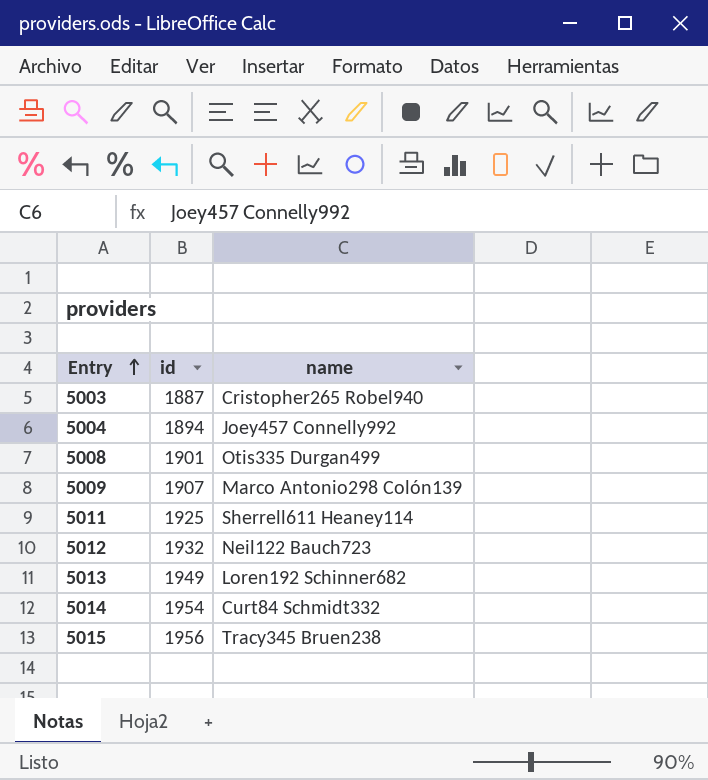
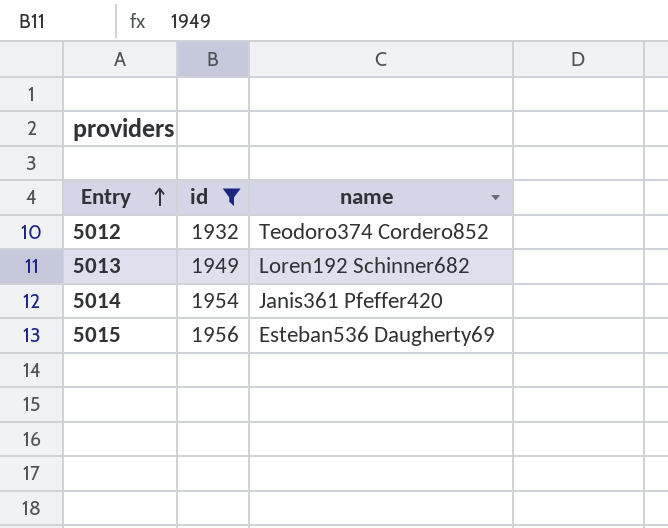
filter: none -> id >= 1932
5012 | name: Neil122 Bauch723 -> Teodoro374 Cordero852
5014 | name: Curt84 Schmidt332 -> Janis361 Pfeffer420
5015 | name: Tracy345 Bruen238 -> Esteban536 Daugherty69

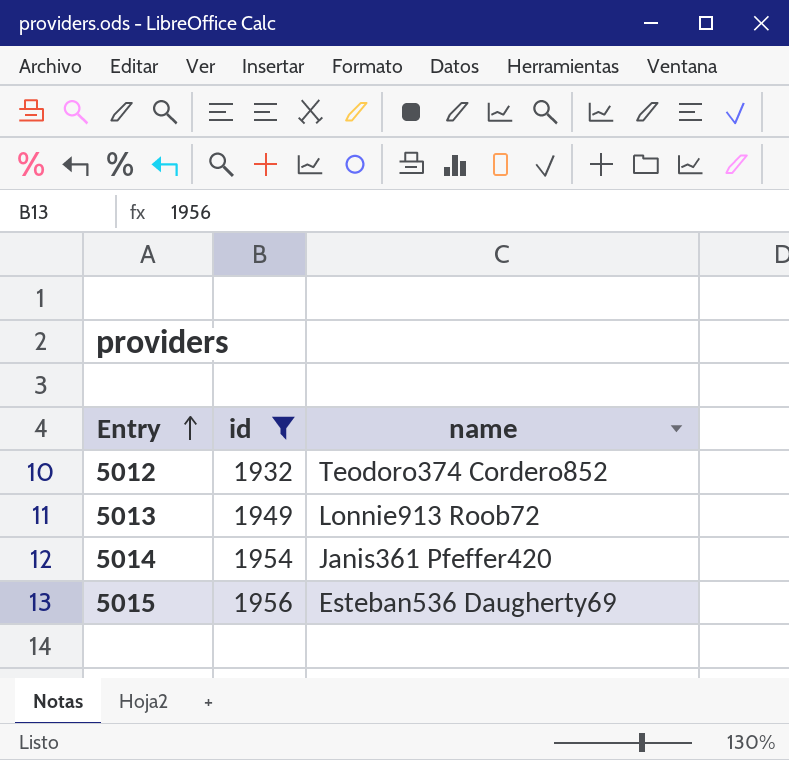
5013 | name: Loren192 Schinner682 -> Lonnie913 Roob72

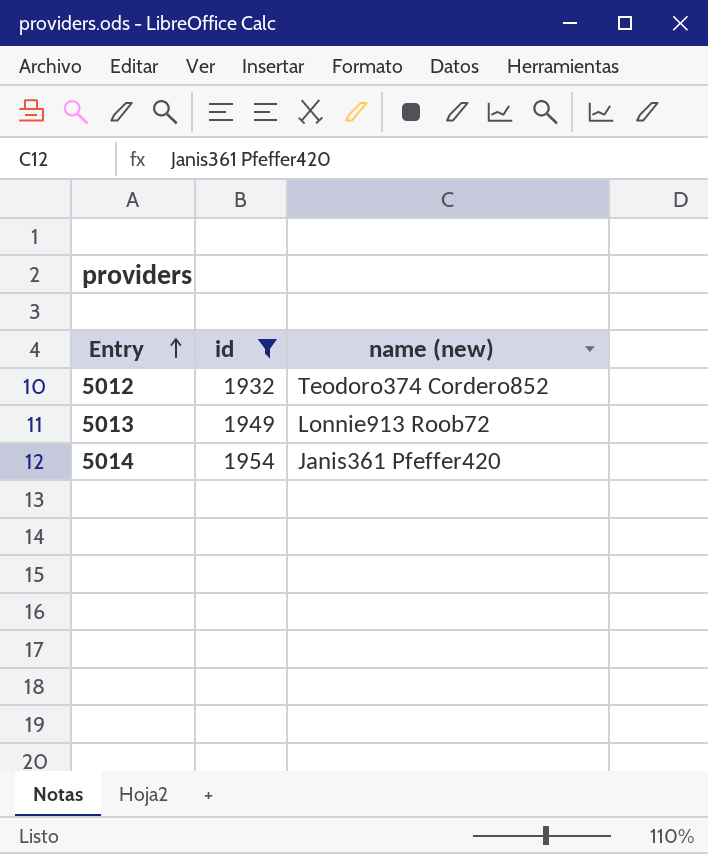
column name: name -> name (new)
row 5015: 1956 | Esteban536 Daugherty69 -> none

